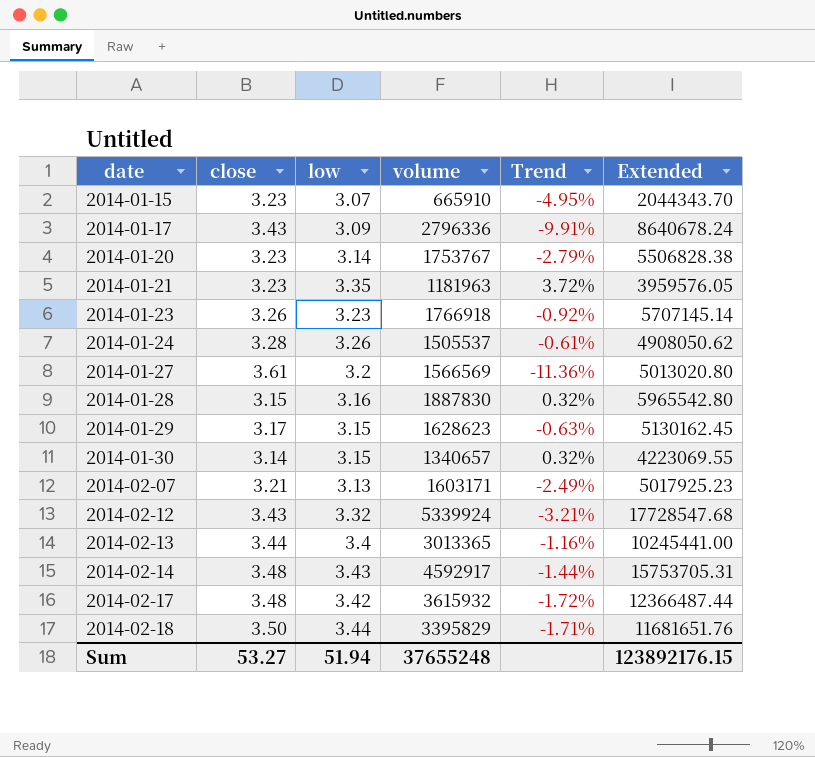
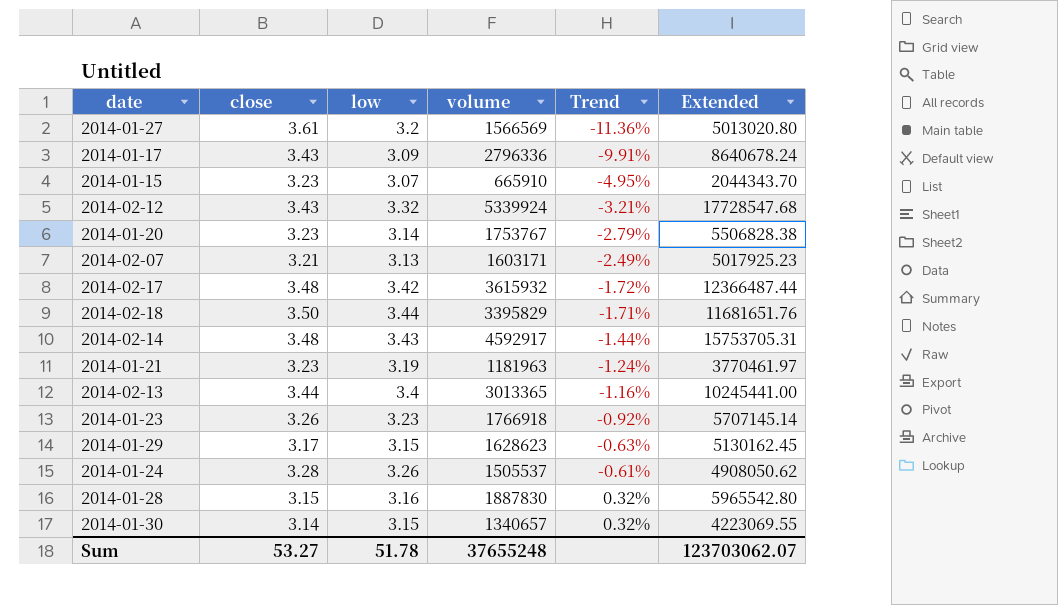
row order: date ascending -> Trend ascending
2014-01-21 | low: 3.35 -> 3.19
2014-01-21 | Trend: 3.72% -> -1.24%
2014-01-21 | Extended: 3959576.05 -> 3770461.97
Sum | low: 51.94 -> 51.78
Sum | Extended: 123892176.15 -> 123703062.07

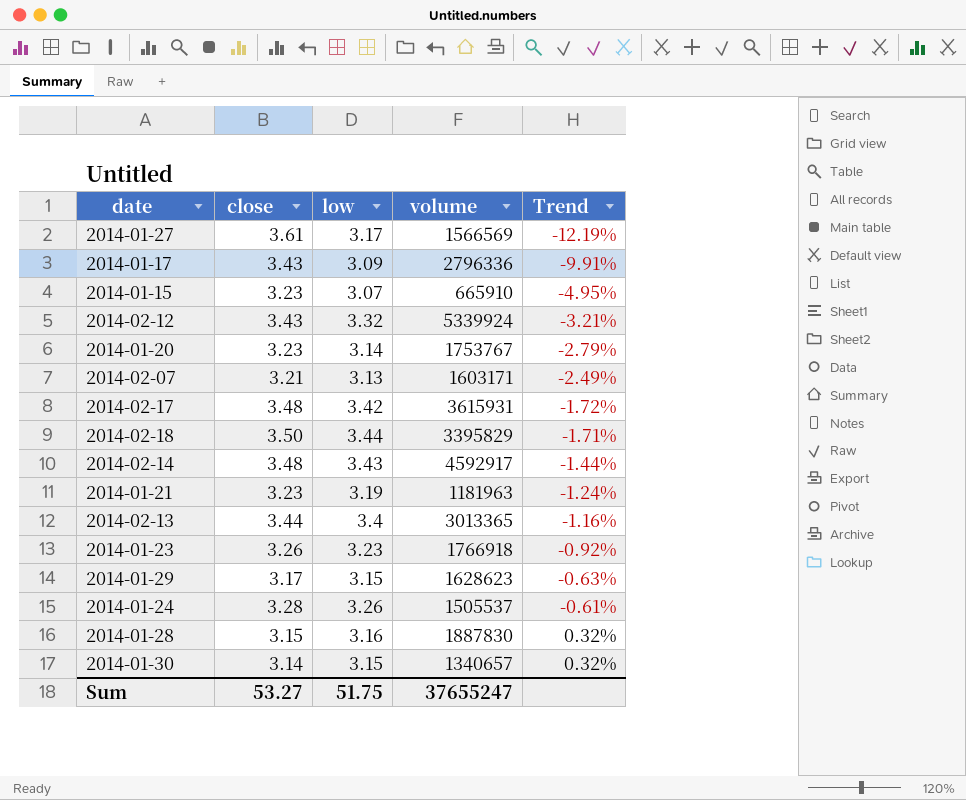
column Extended | formula: [low] * [volume] -> none
2014-01-27 | low: 3.2 -> 3.17
2014-01-27 | Trend: -11.36% -> -12.19%
2014-02-17 | volume: 3615932 -> 3615931
Sum | low: 51.78 -> 51.75
Sum | volume: 37655248 -> 37655247

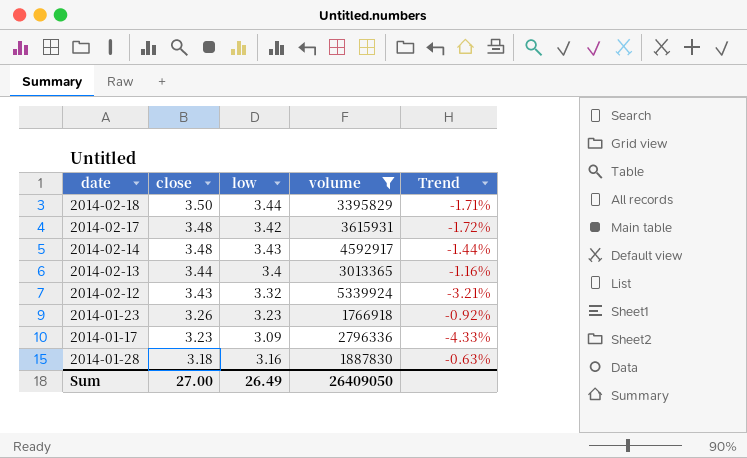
filter: none -> volume >= 1766918
row order: Trend ascending -> close descending
2014-01-17 | close: 3.43 -> 3.23
2014-01-17 | Trend: -9.91% -> -4.33%
2014-01-28 | close: 3.15 -> 3.18
2014-01-28 | Trend: 0.32% -> -0.63%
Sum | close: 53.27 -> 27.00
Sum | low: 51.75 -> 26.49
Sum | volume: 37655247 -> 26409050

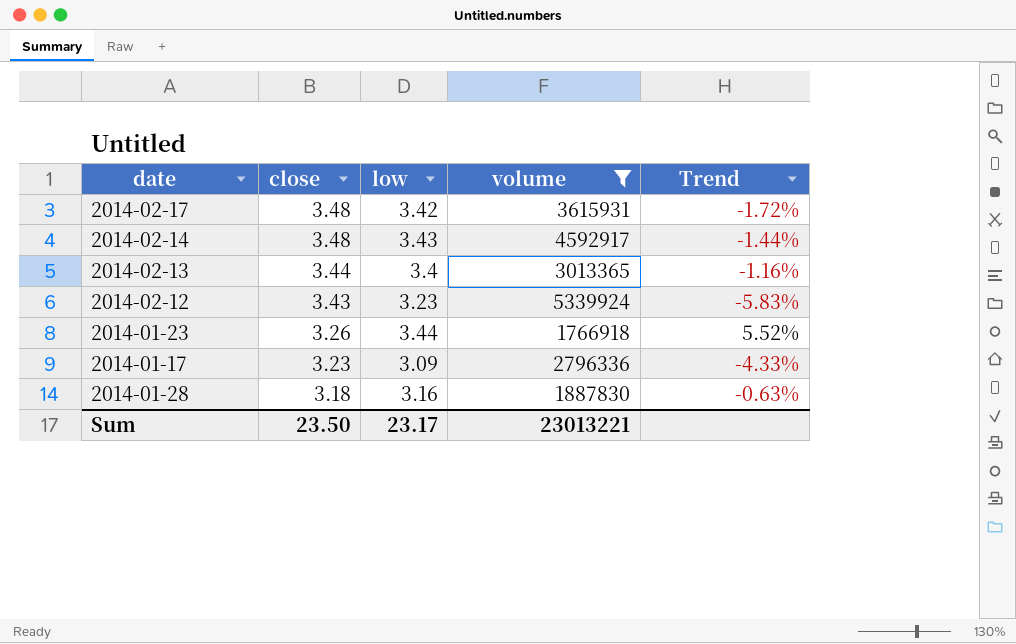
row 2014-02-18: 3.50 | 3.44 | 3395829 | -1.71% -> none
2014-02-12 | low: 3.32 -> 3.23
2014-02-12 | Trend: -3.21% -> -5.83%
2014-01-23 | low: 3.23 -> 3.44
2014-01-23 | Trend: -0.92% -> 5.52%
Sum | close: 27.00 -> 23.50
Sum | low: 26.49 -> 23.17
Sum | volume: 26409050 -> 23013221

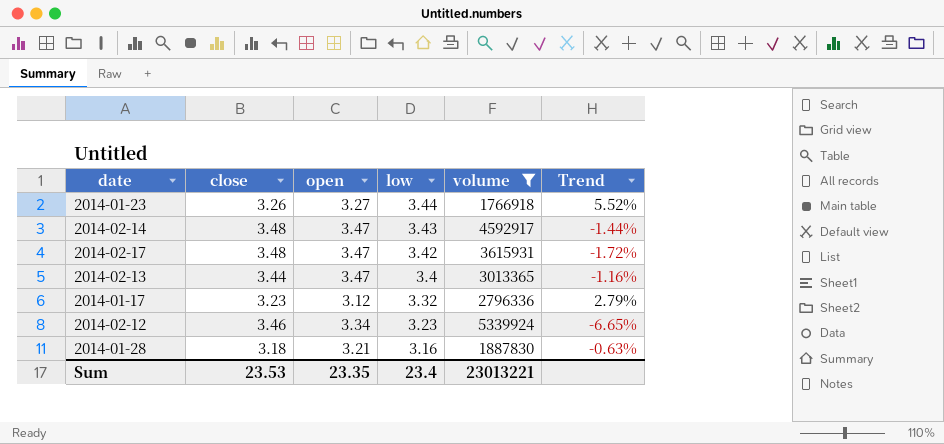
row order: close descending -> low descending
column open | position: none -> 3
2014-01-17 | low: 3.09 -> 3.32
2014-01-17 | Trend: -4.33% -> 2.79%
2014-02-12 | close: 3.43 -> 3.46
2014-02-12 | Trend: -5.83% -> -6.65%
Sum | close: 23.50 -> 23.53
Sum | low: 23.17 -> 23.4

